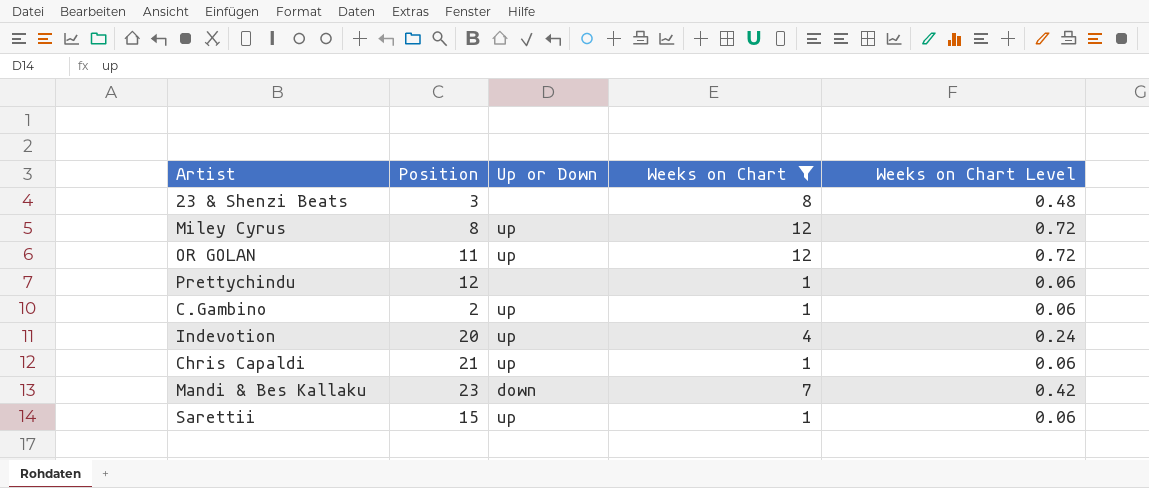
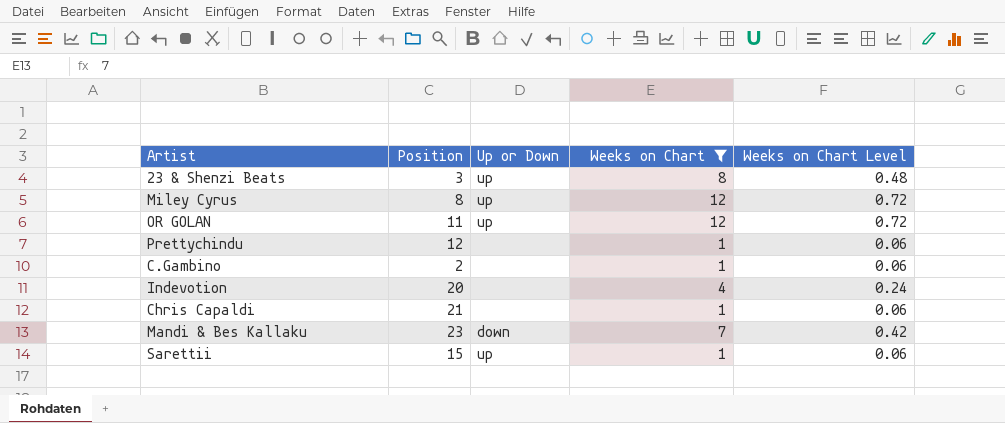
23 & Shenzi Beats | Up or Down: none -> up
C.Gambino | Up or Down: up -> none
Indevotion | Up or Down: up -> none
Chris Capaldi | Up or Down: up -> none

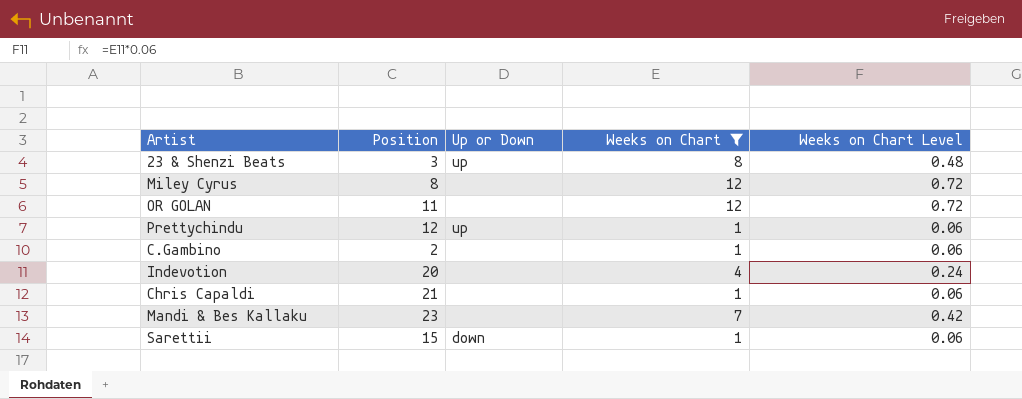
Miley Cyrus | Up or Down: up -> none
OR GOLAN | Up or Down: up -> none
Prettychindu | Up or Down: none -> up
Mandi & Bes Kallaku | Up or Down: down -> none
Sarettii | Up or Down: up -> down

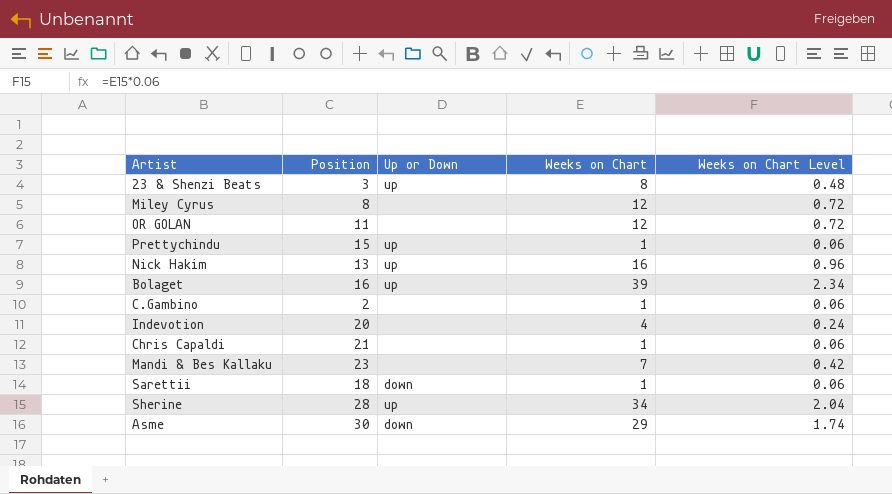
filter: Weeks on Chart <= 12 -> none
Prettychindu | Position: 12 -> 15
Sarettii | Position: 15 -> 18

